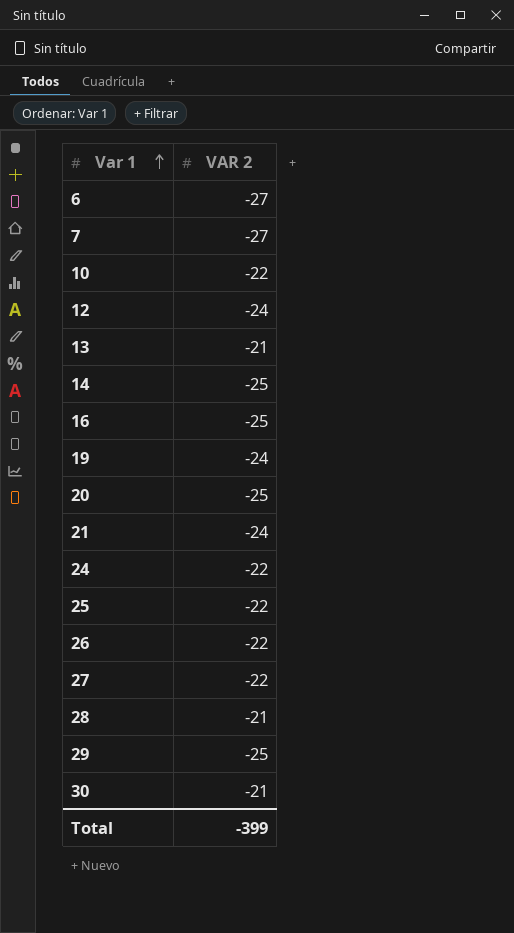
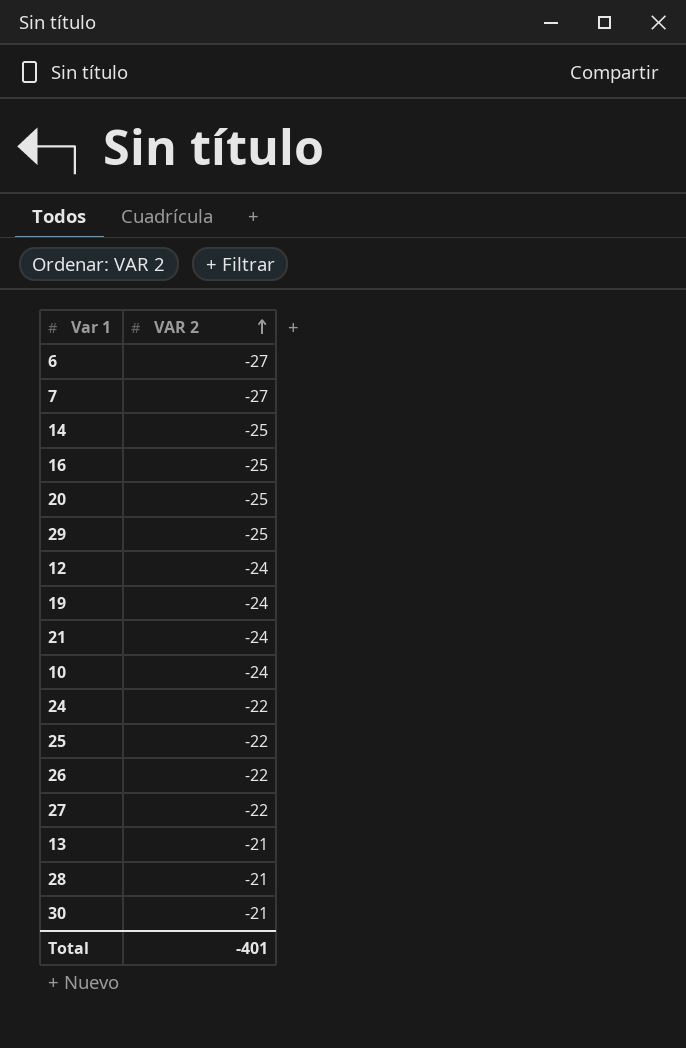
row order: Var 1 ascending -> VAR 2 ascending
10 | VAR 2: -22 -> -24
Total | VAR 2: -399 -> -401

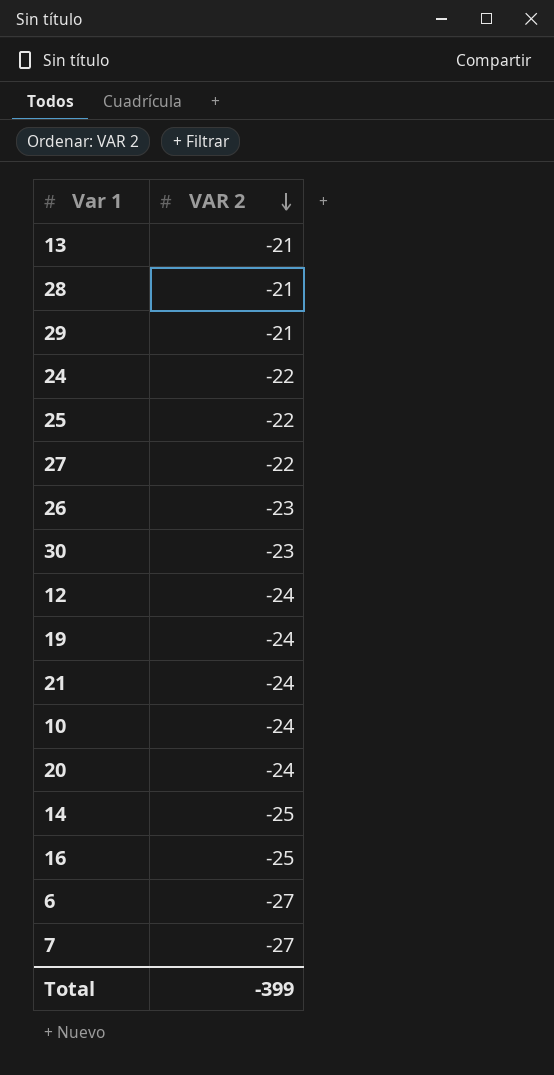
row order: VAR 2 ascending -> VAR 2 descending
29 | VAR 2: -25 -> -21
26 | VAR 2: -22 -> -23
30 | VAR 2: -21 -> -23
20 | VAR 2: -25 -> -24
Total | VAR 2: -401 -> -399

